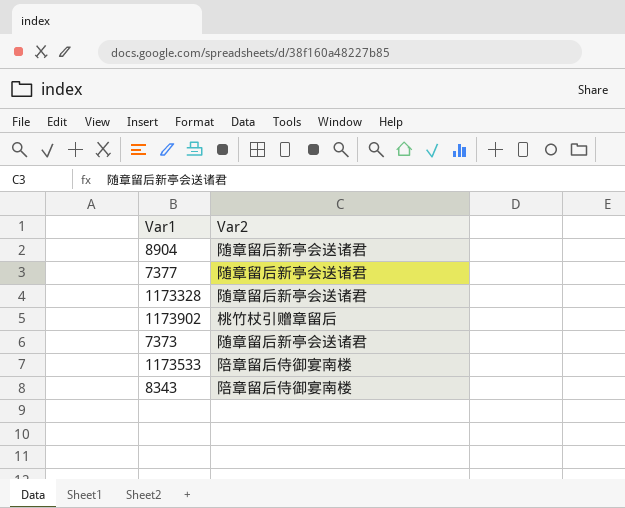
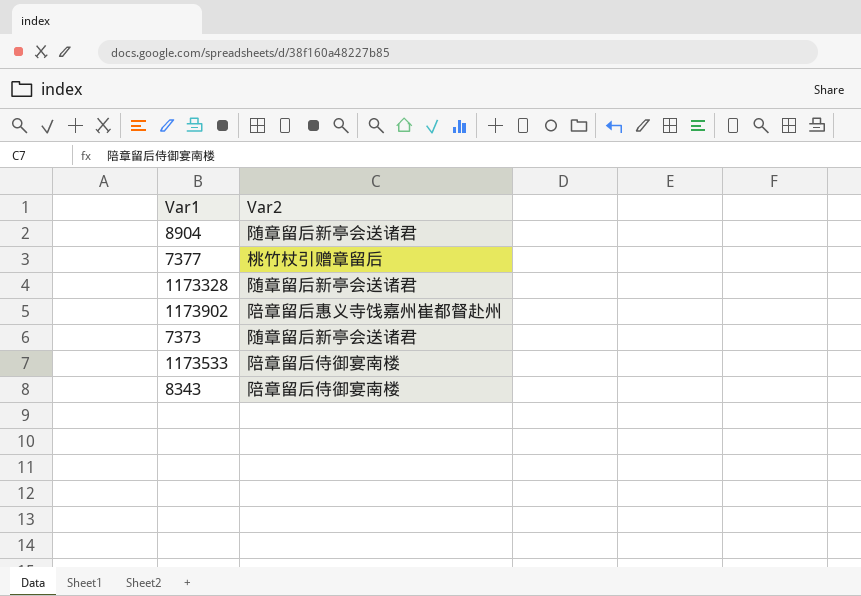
7377 | Var2: 随章留后新亭会送诸君 -> 桃竹杖引赠章留后
1173902 | Var2: 桃竹杖引赠章留后 -> 陪章留后惠义寺饯嘉州崔都督赴州

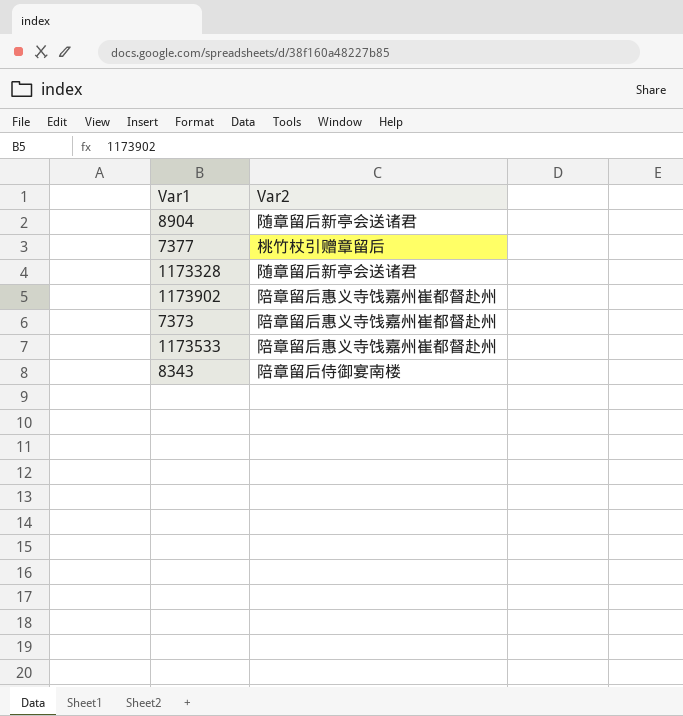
7373 | Var2: 随章留后新亭会送诸君 -> 陪章留后惠义寺饯嘉州崔都督赴州
1173533 | Var2: 陪章留后侍御宴南楼 -> 陪章留后惠义寺饯嘉州崔都督赴州

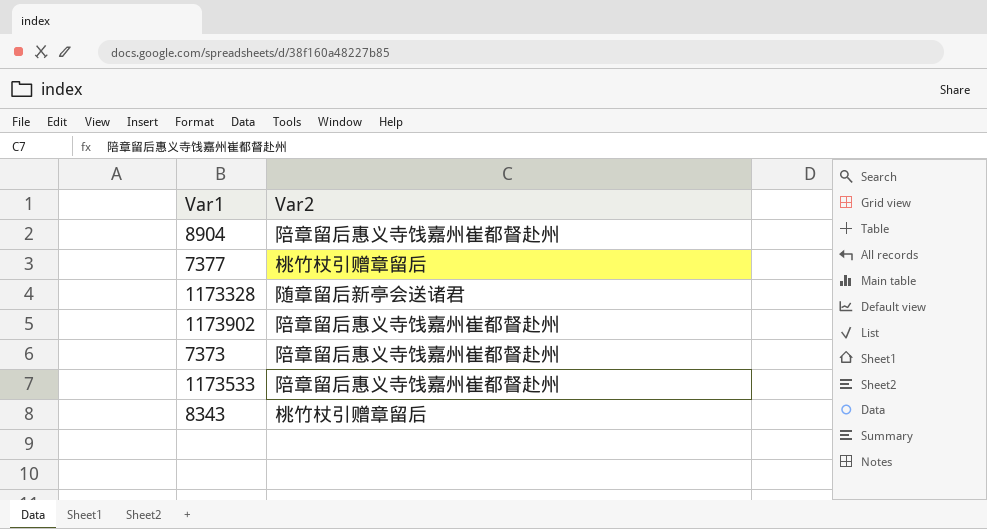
8904 | Var2: 随章留后新亭会送诸君 -> 陪章留后惠义寺饯嘉州崔都督赴州
8343 | Var2: 陪章留后侍御宴南楼 -> 桃竹杖引赠章留后

